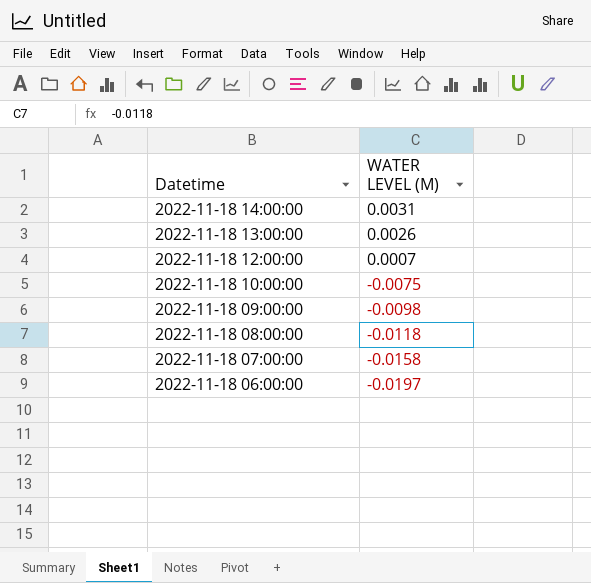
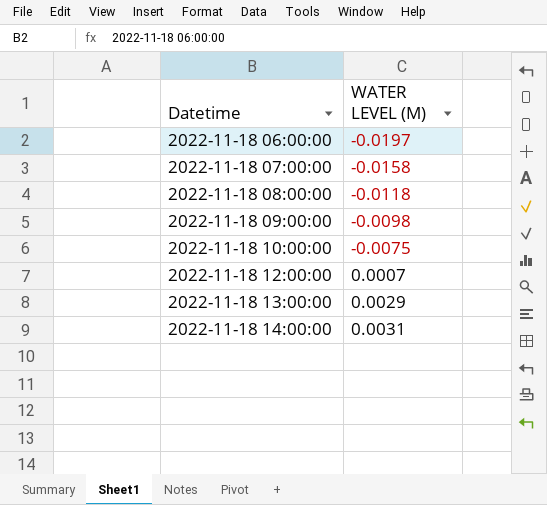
row order: Datetime descending -> Datetime ascending
2022-11-18 13:00:00 | WATER LEVEL (M): 0.0026 -> 0.0029

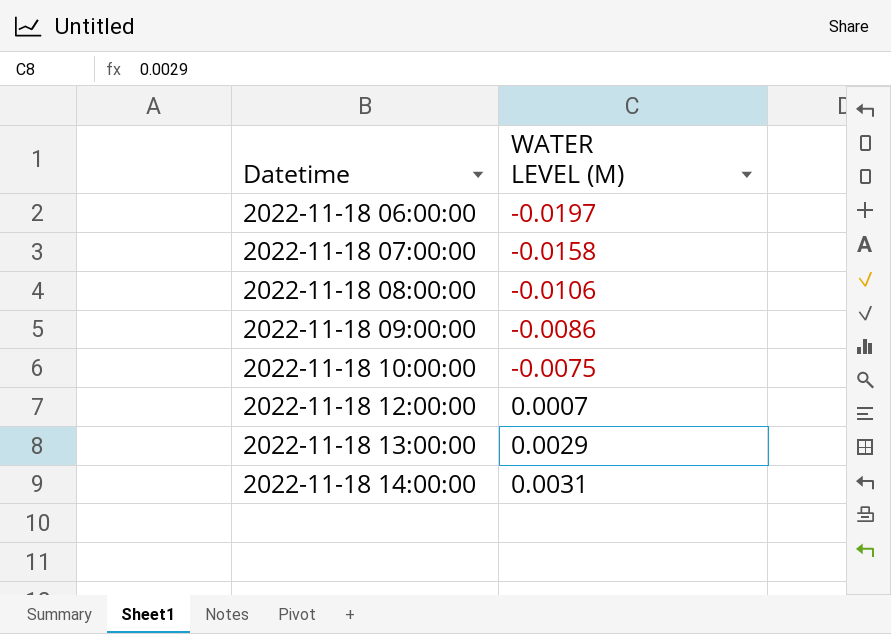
2022-11-18 08:00:00 | WATER LEVEL (M): -0.0118 -> -0.0106
2022-11-18 09:00:00 | WATER LEVEL (M): -0.0098 -> -0.0086

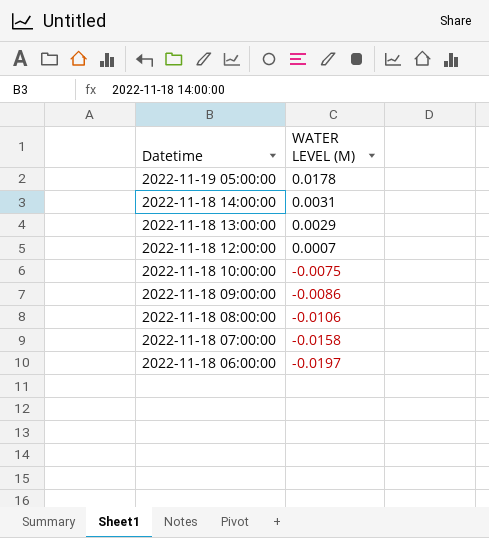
row order: Datetime ascending -> Datetime descending
row 2022-11-19 05:00:00: none -> 0.0178

